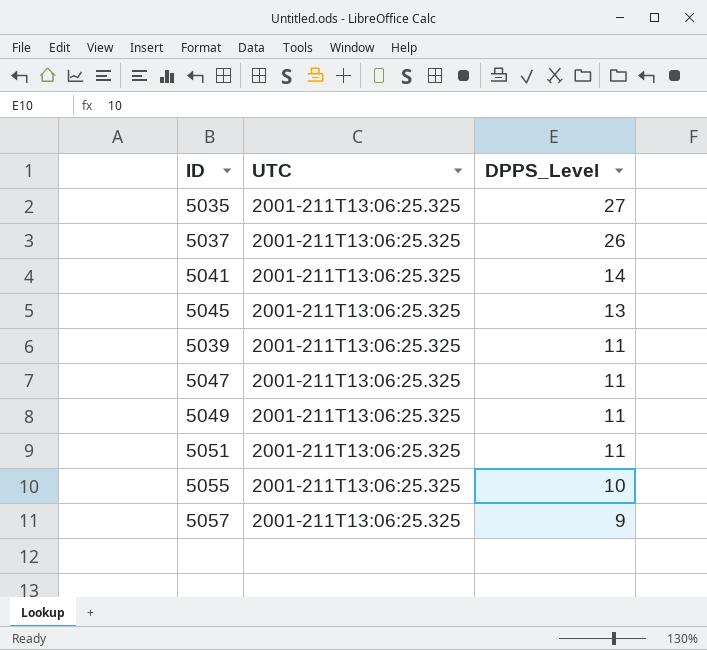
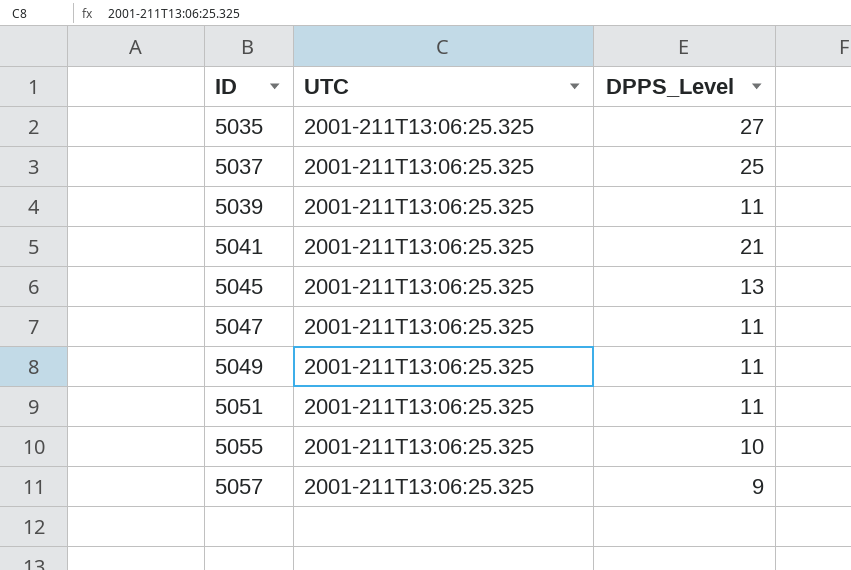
row order: DPPS_Level descending -> ID ascending
5037 | DPPS_Level: 26 -> 25
5041 | DPPS_Level: 14 -> 21

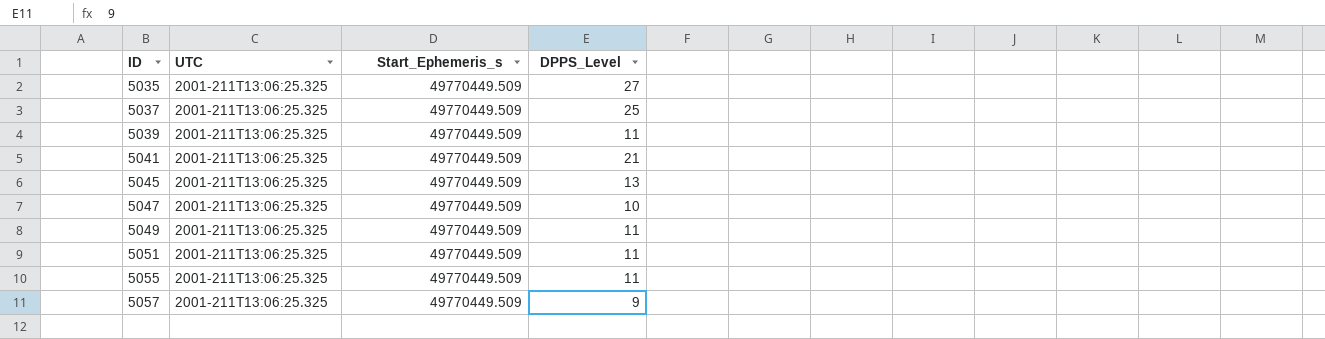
column Start_Ephemeris_s | position: none -> 3
5047 | DPPS_Level: 11 -> 10
5055 | DPPS_Level: 10 -> 11

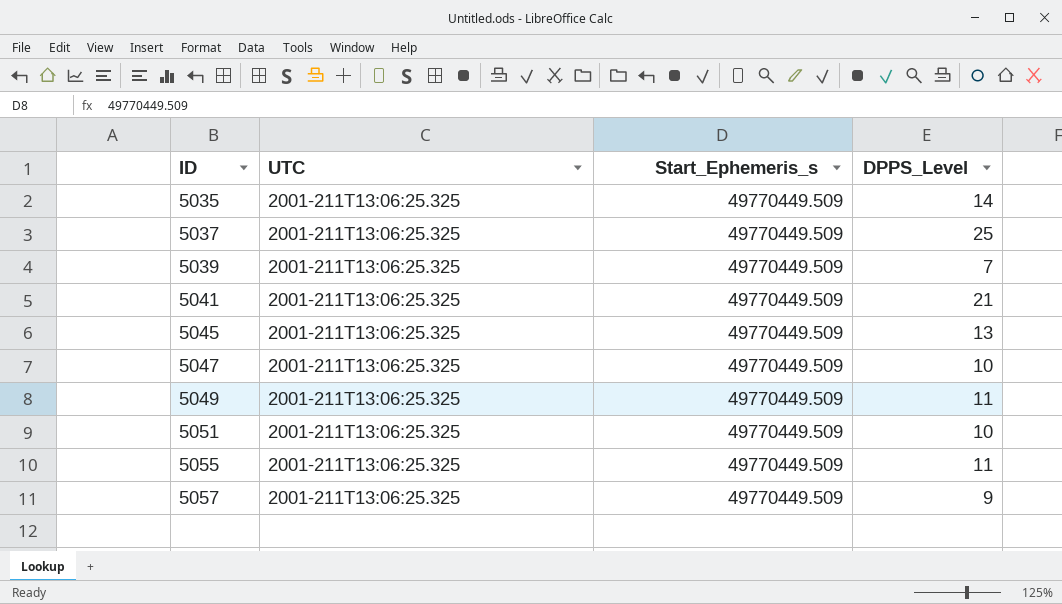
5035 | DPPS_Level: 27 -> 14
5039 | DPPS_Level: 11 -> 7
5051 | DPPS_Level: 11 -> 10

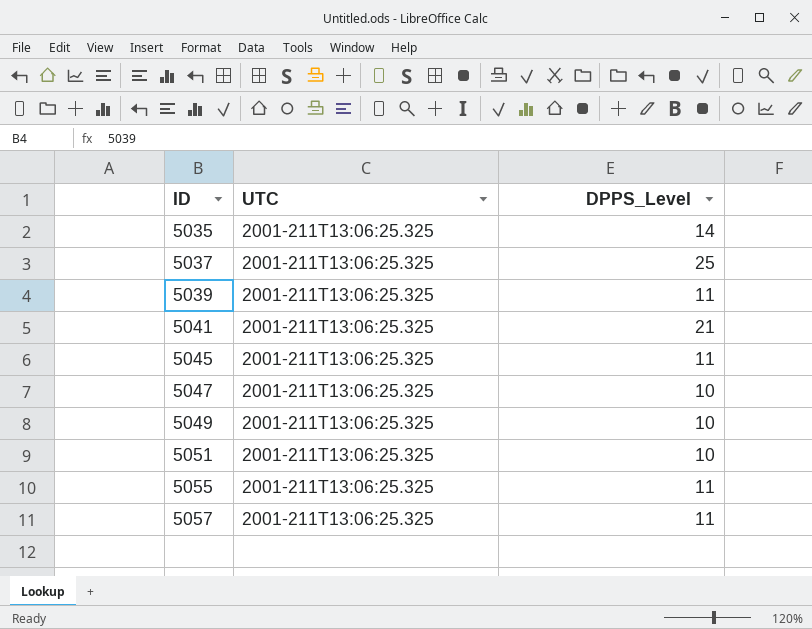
column Start_Ephemeris_s | position: 3 -> none
5039 | DPPS_Level: 7 -> 11
5045 | DPPS_Level: 13 -> 11
5049 | DPPS_Level: 11 -> 10
5057 | DPPS_Level: 9 -> 11

